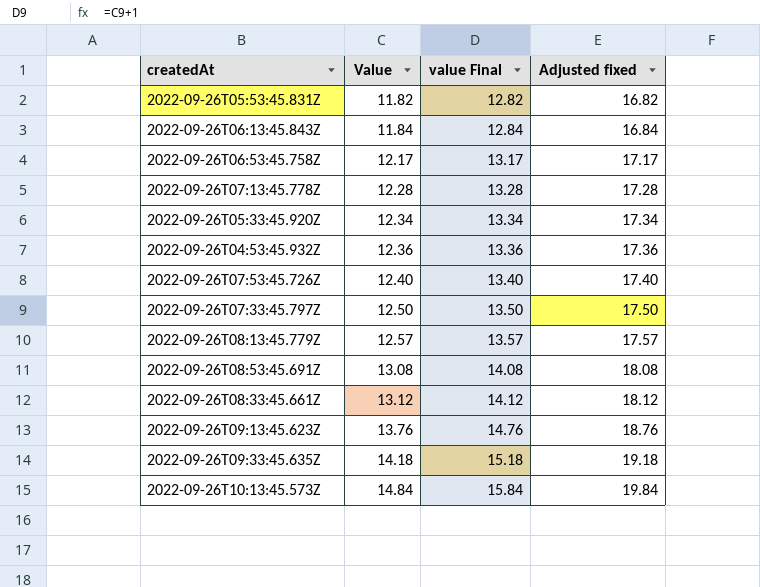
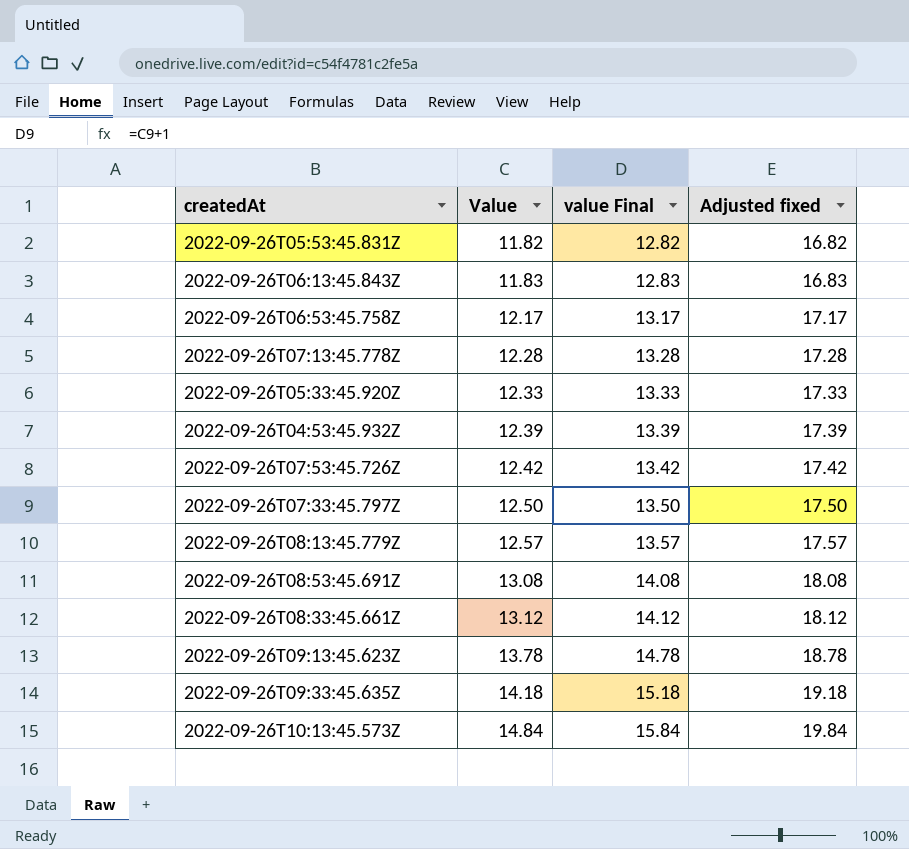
2022-09-26T06:13:45.843Z | Value: 11.84 -> 11.83
2022-09-26T06:13:45.843Z | value Final: 12.84 -> 12.83
2022-09-26T06:13:45.843Z | Adjusted fixed: 16.84 -> 16.83
2022-09-26T05:33:45.920Z | Value: 12.34 -> 12.33
2022-09-26T05:33:45.920Z | value Final: 13.34 -> 13.33
2022-09-26T05:33:45.920Z | Adjusted fixed: 17.34 -> 17.33
2022-09-26T04:53:45.932Z | Value: 12.36 -> 12.39
2022-09-26T04:53:45.932Z | value Final: 13.36 -> 13.39
2022-09-26T04:53:45.932Z | Adjusted fixed: 17.36 -> 17.39
2022-09-26T07:53:45.726Z | Value: 12.40 -> 12.42
2022-09-26T07:53:45.726Z | value Final: 13.40 -> 13.42
2022-09-26T07:53:45.726Z | Adjusted fixed: 17.40 -> 17.42
2022-09-26T09:13:45.623Z | Value: 13.76 -> 13.78
2022-09-26T09:13:45.623Z | value Final: 14.76 -> 14.78
2022-09-26T09:13:45.623Z | Adjusted fixed: 18.76 -> 18.78

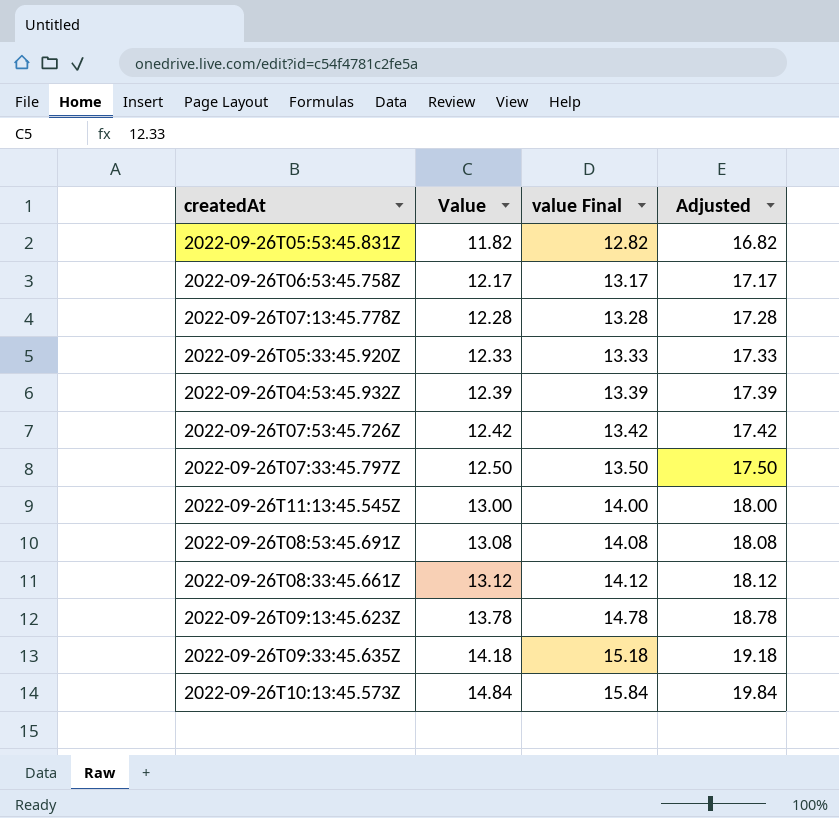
column name: Adjusted fixed -> Adjusted
row 2022-09-26T06:13:45.843Z: 11.83 | 12.83 | 16.83 -> none
row 2022-09-26T08:13:45.779Z: 12.57 | 13.57 | 17.57 -> none
row 2022-09-26T11:13:45.545Z: none -> 13.00 | 14.00 | 18.00

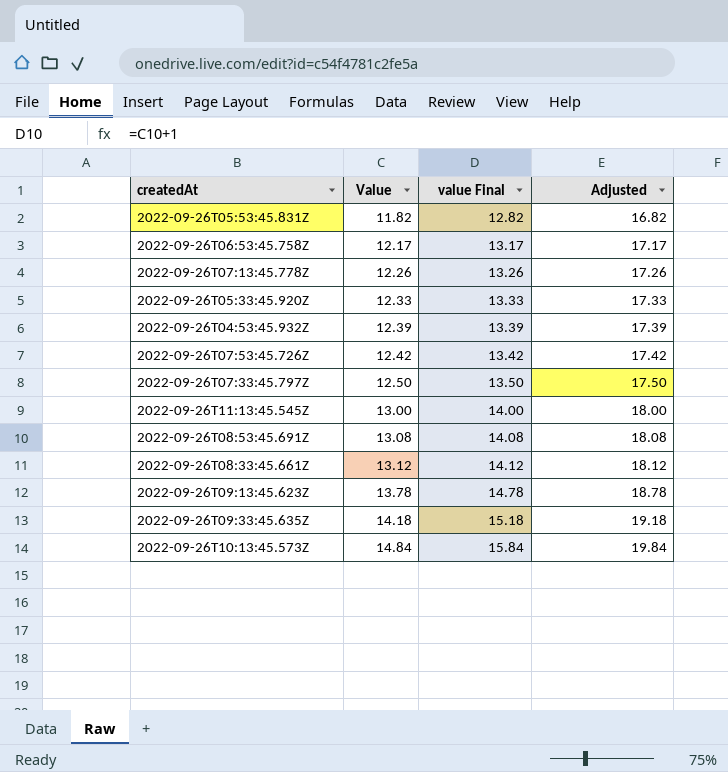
2022-09-26T07:13:45.778Z | Value: 12.28 -> 12.26
2022-09-26T07:13:45.778Z | value Final: 13.28 -> 13.26
2022-09-26T07:13:45.778Z | Adjusted: 17.28 -> 17.26

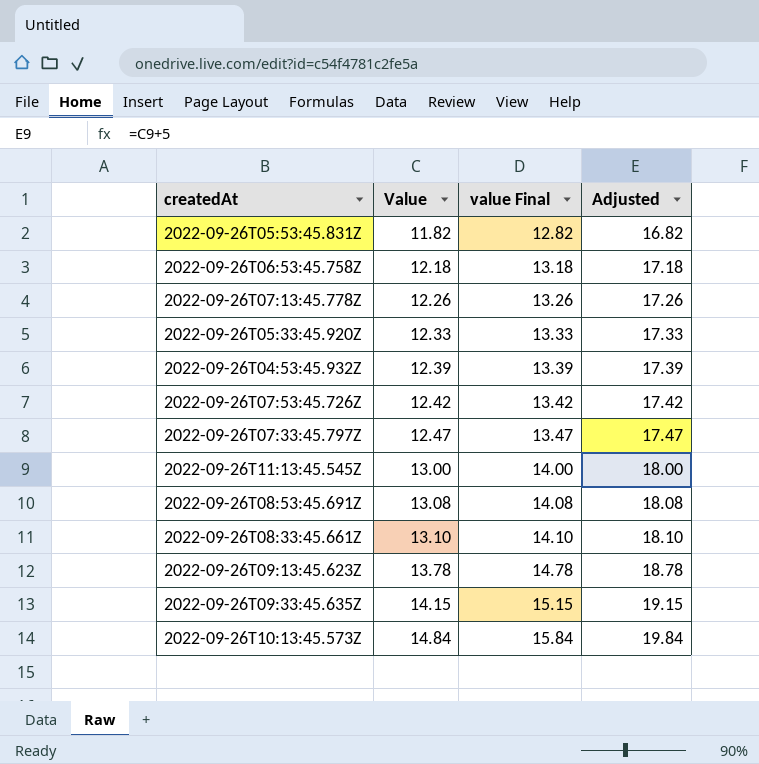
2022-09-26T06:53:45.758Z | Value: 12.17 -> 12.18
2022-09-26T06:53:45.758Z | value Final: 13.17 -> 13.18
2022-09-26T06:53:45.758Z | Adjusted: 17.17 -> 17.18
2022-09-26T07:33:45.797Z | Value: 12.50 -> 12.47
2022-09-26T07:33:45.797Z | value Final: 13.50 -> 13.47
2022-09-26T07:33:45.797Z | Adjusted: 17.50 -> 17.47
2022-09-26T08:33:45.661Z | Value: 13.12 -> 13.10
2022-09-26T08:33:45.661Z | value Final: 14.12 -> 14.10
2022-09-26T08:33:45.661Z | Adjusted: 18.12 -> 18.10
2022-09-26T09:33:45.635Z | Value: 14.18 -> 14.15
2022-09-26T09:33:45.635Z | value Final: 15.18 -> 15.15
2022-09-26T09:33:45.635Z | Adjusted: 19.18 -> 19.15

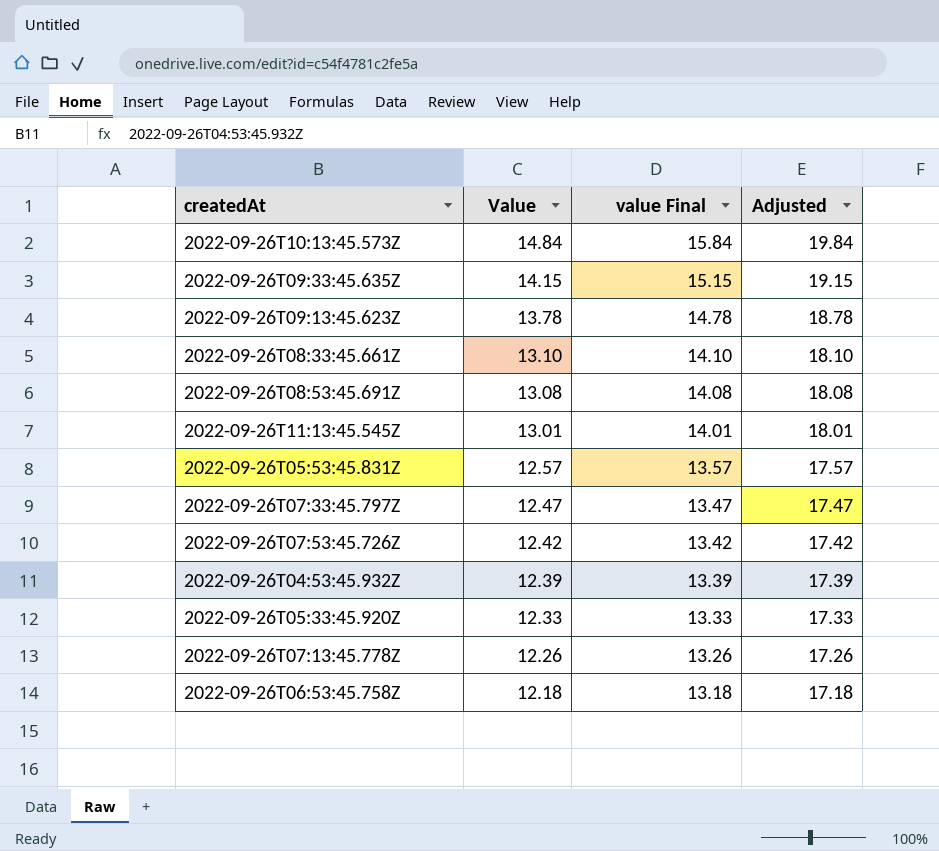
row order: Value ascending -> Value descending
2022-09-26T11:13:45.545Z | Value: 13.00 -> 13.01
2022-09-26T11:13:45.545Z | value Final: 14.00 -> 14.01
2022-09-26T11:13:45.545Z | Adjusted: 18.00 -> 18.01
2022-09-26T05:53:45.831Z | Value: 11.82 -> 12.57
2022-09-26T05:53:45.831Z | value Final: 12.82 -> 13.57
2022-09-26T05:53:45.831Z | Adjusted: 16.82 -> 17.57

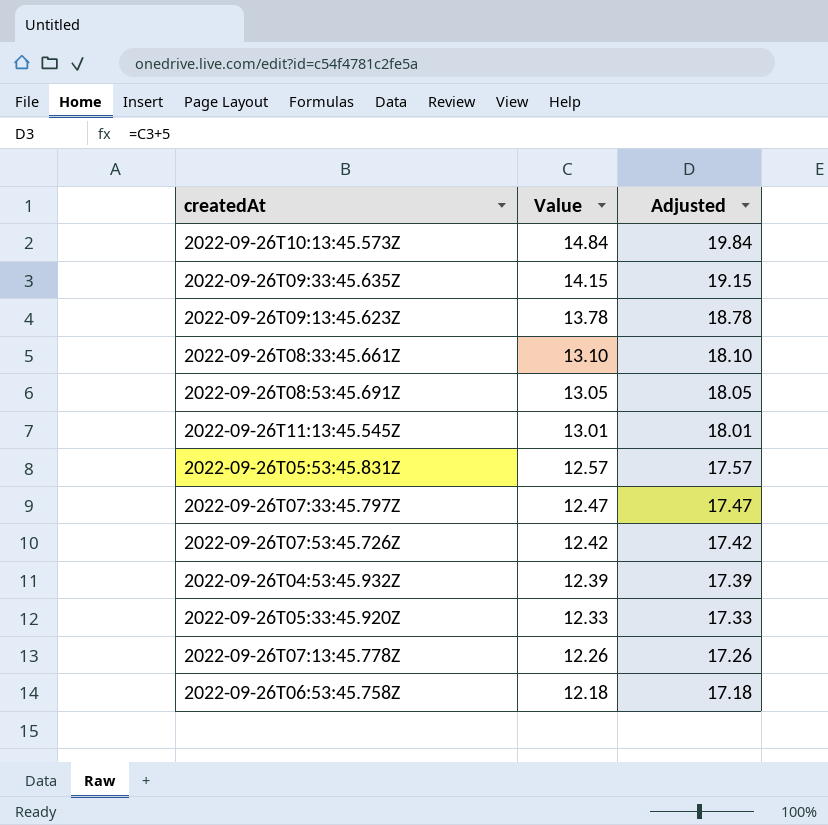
column value Final | formula: [Value] + 1 -> none
2022-09-26T08:53:45.691Z | Value: 13.08 -> 13.05
2022-09-26T08:53:45.691Z | Adjusted: 18.08 -> 18.05

